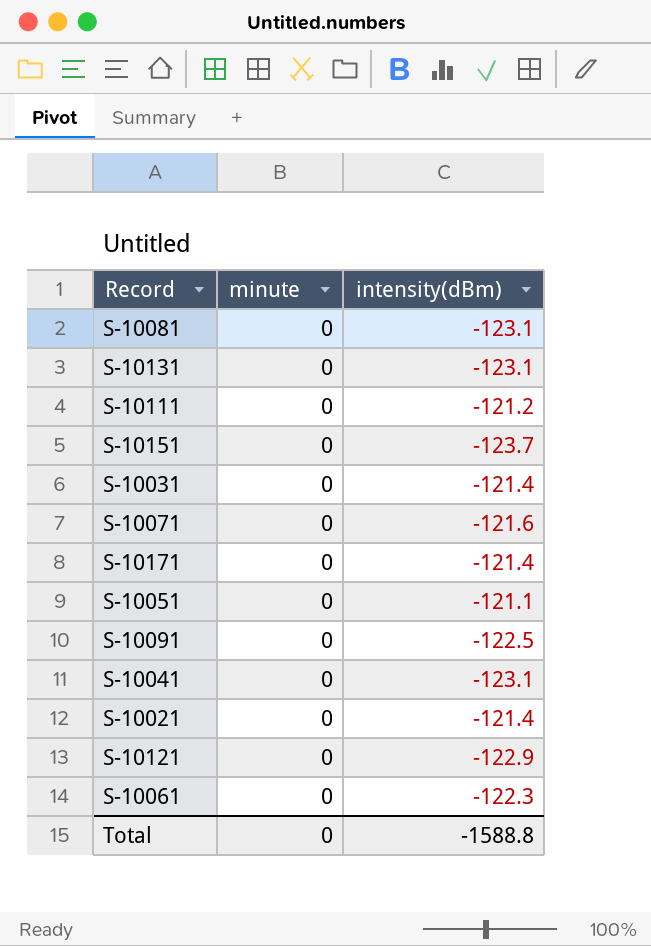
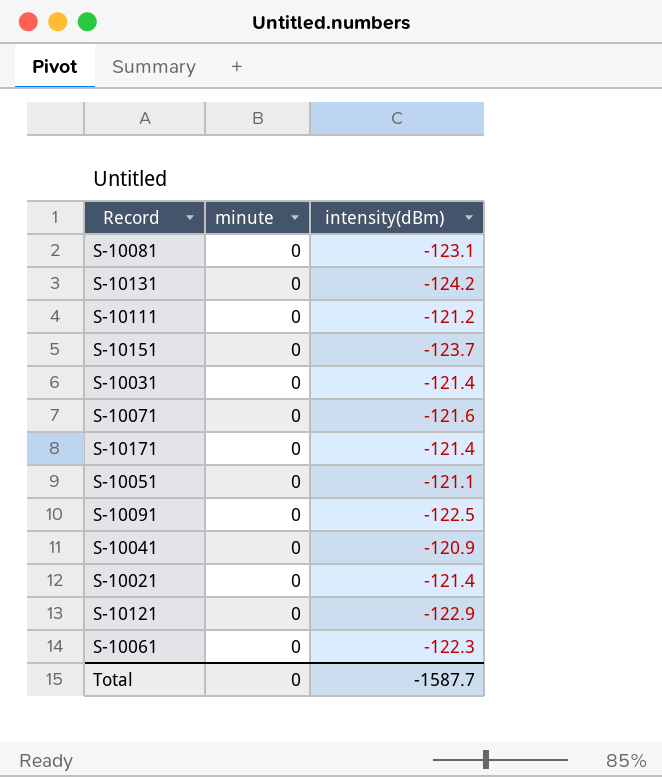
S-10131 | intensity(dBm): -123.1 -> -124.2
S-10041 | intensity(dBm): -123.1 -> -120.9
Total | intensity(dBm): -1588.8 -> -1587.7

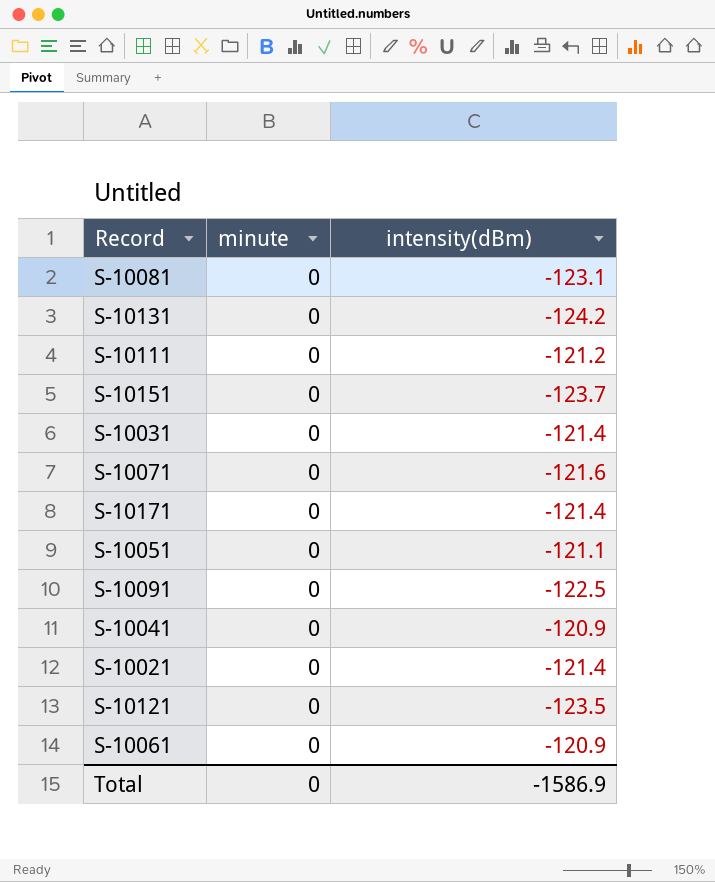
S-10121 | intensity(dBm): -122.9 -> -123.5
S-10061 | intensity(dBm): -122.3 -> -120.9
Total | intensity(dBm): -1587.7 -> -1586.9

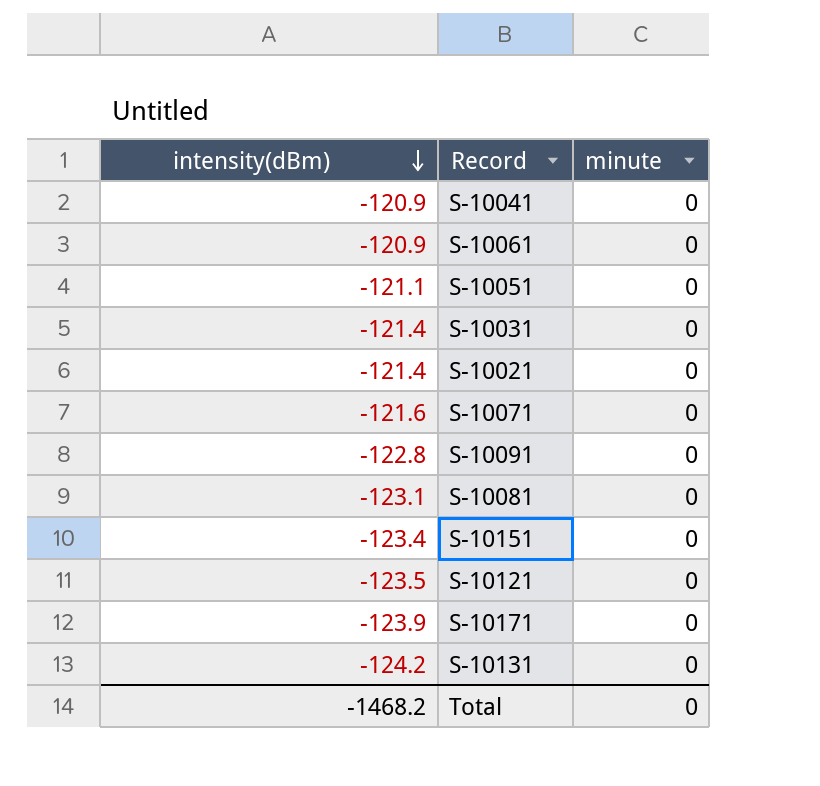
row order: none -> intensity(dBm) descending
column intensity(dBm) | position: 3 -> 1
row S-10111: 0 | -121.2 -> none
S-10091 | intensity(dBm): -122.5 -> -122.8
S-10151 | intensity(dBm): -123.7 -> -123.4
S-10171 | intensity(dBm): -121.4 -> -123.9
Total | intensity(dBm): -1586.9 -> -1468.2

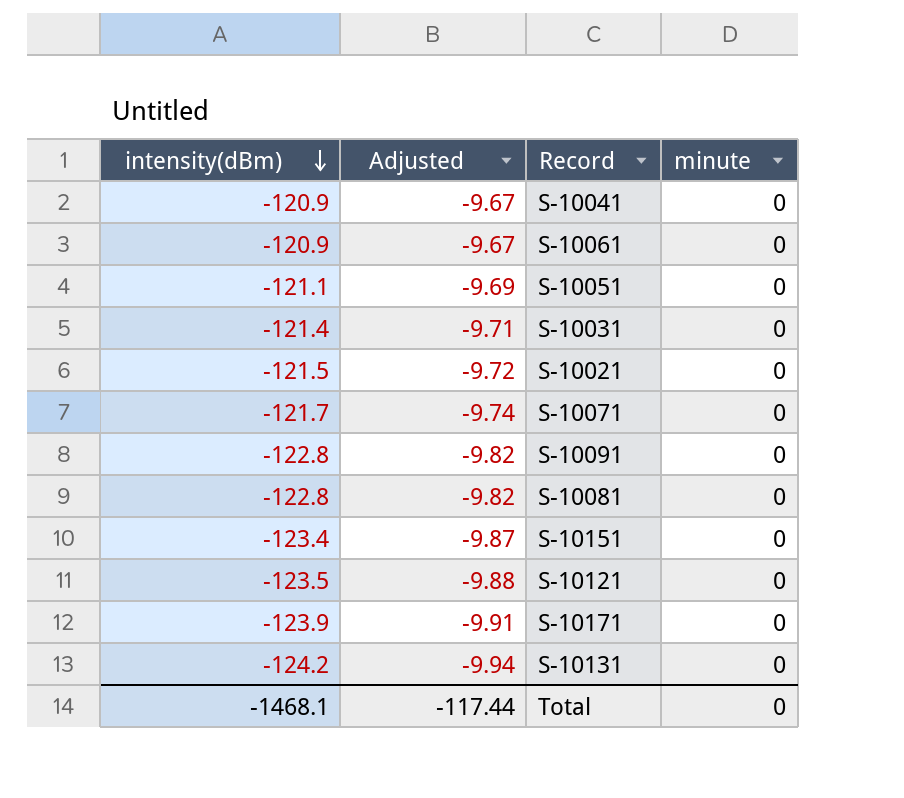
column Adjusted | formula: none -> [intensity(dBm)] * 0.08
S-10021 | intensity(dBm): -121.4 -> -121.5
S-10071 | intensity(dBm): -121.6 -> -121.7
S-10081 | intensity(dBm): -123.1 -> -122.8
Total | intensity(dBm): -1468.2 -> -1468.1

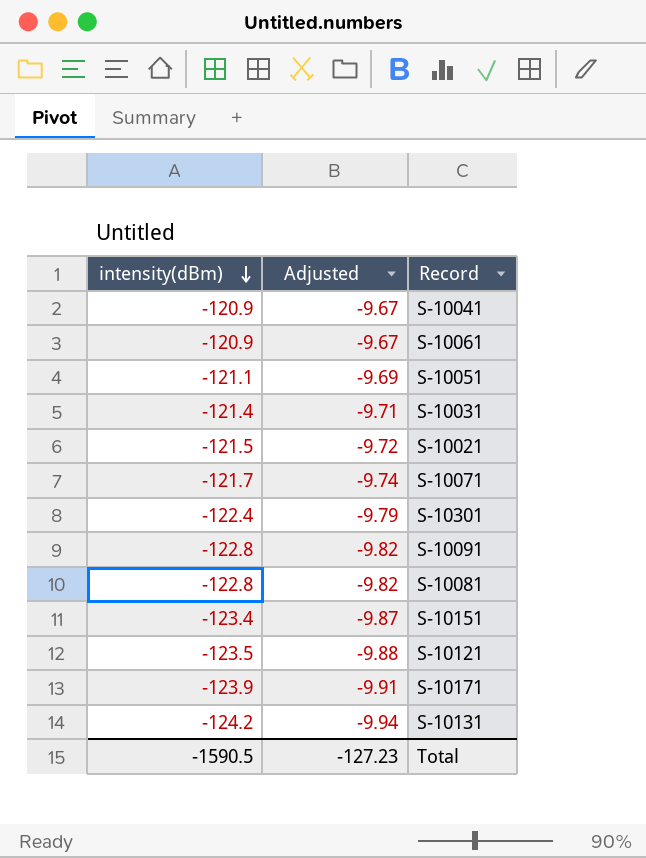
column minute | position: 4 -> none
row S-10301: none -> -122.4 | -9.79
Total | intensity(dBm): -1468.1 -> -1590.5
Total | Adjusted: -117.44 -> -127.23

